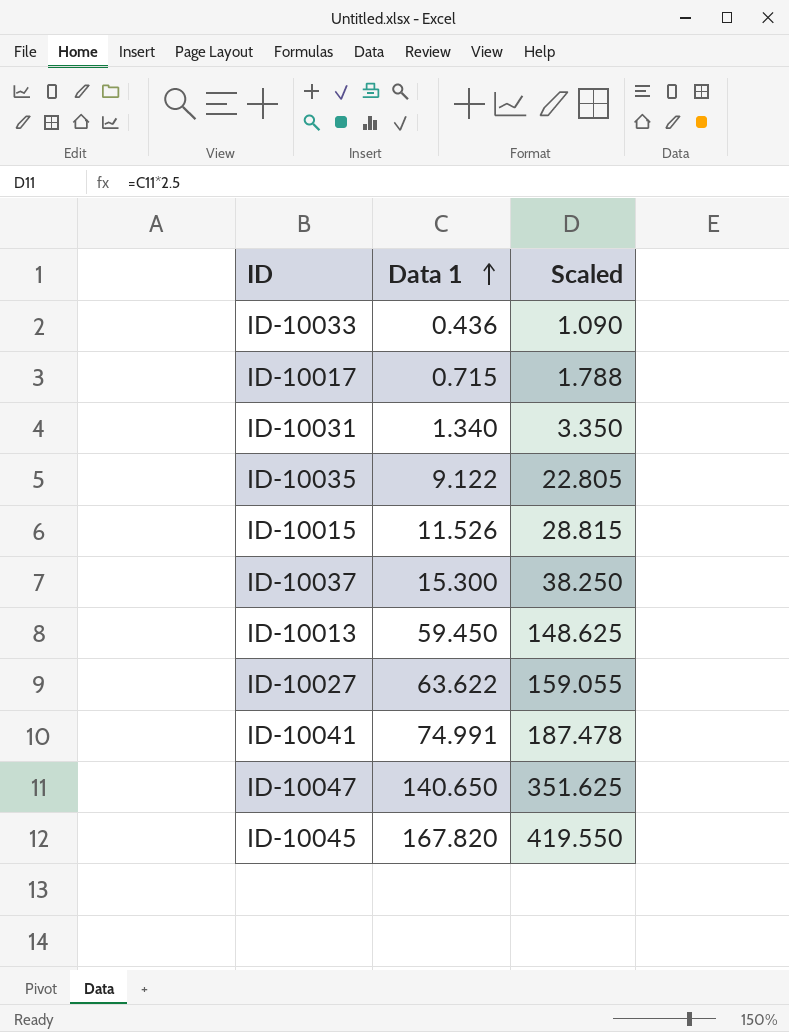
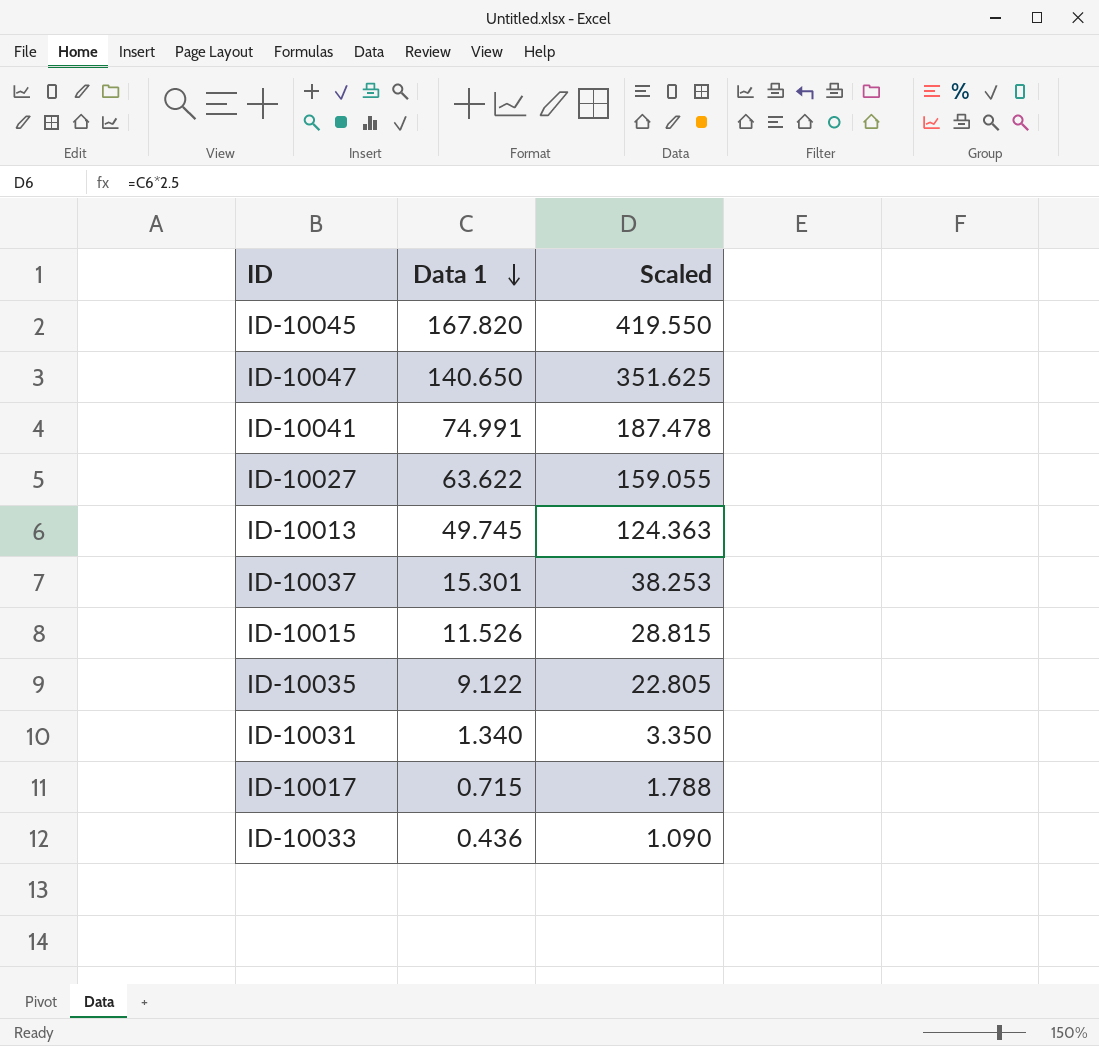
row order: Data 1 ascending -> Data 1 descending
ID-10013 | Data 1: 59.450 -> 49.745
ID-10013 | Scaled: 148.625 -> 124.363
ID-10037 | Data 1: 15.300 -> 15.301
ID-10037 | Scaled: 38.250 -> 38.253

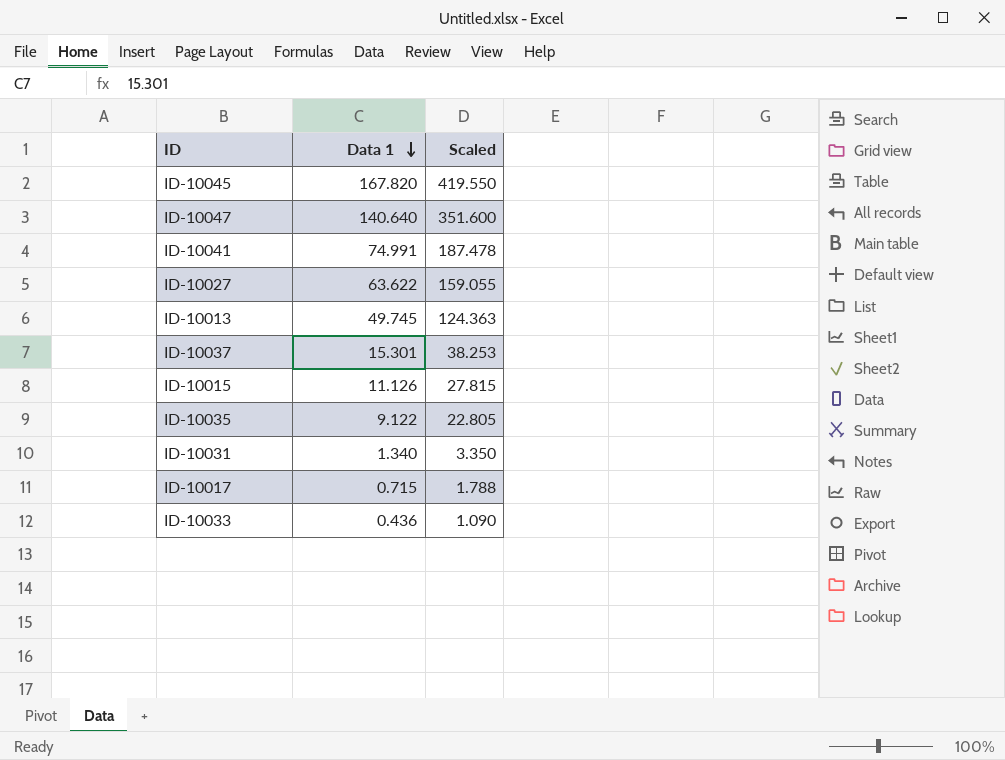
ID-10047 | Data 1: 140.650 -> 140.640
ID-10047 | Scaled: 351.625 -> 351.600
ID-10015 | Data 1: 11.526 -> 11.126
ID-10015 | Scaled: 28.815 -> 27.815

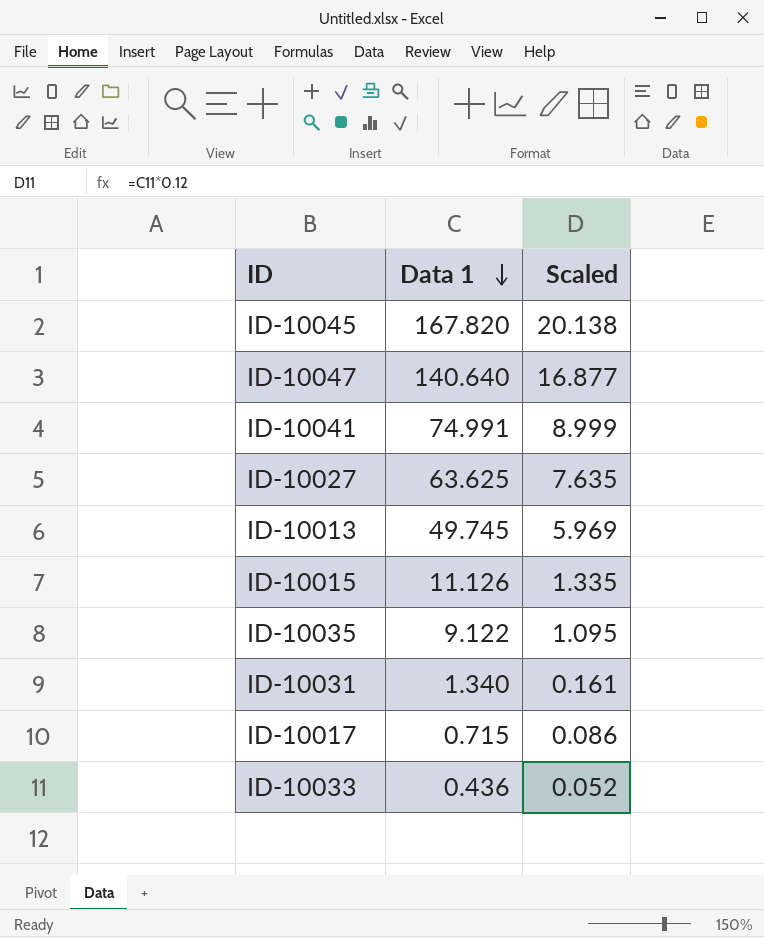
column Scaled | formula: [Data 1] * 2.5 -> [Data 1] * 0.12
row ID-10037: 15.301 | 38.253 -> none
ID-10027 | Data 1: 63.622 -> 63.625

